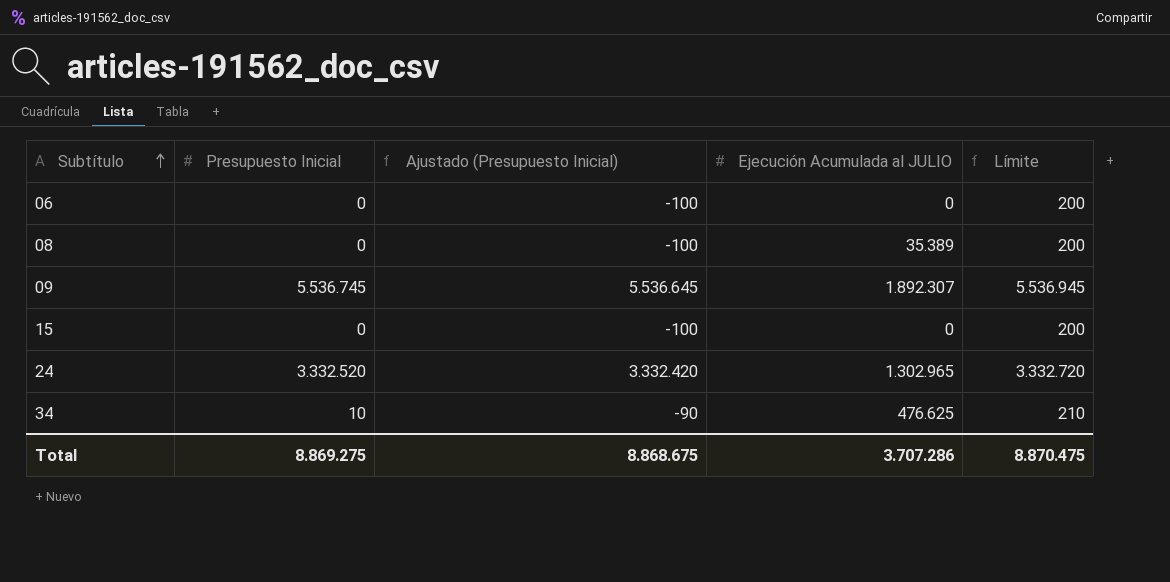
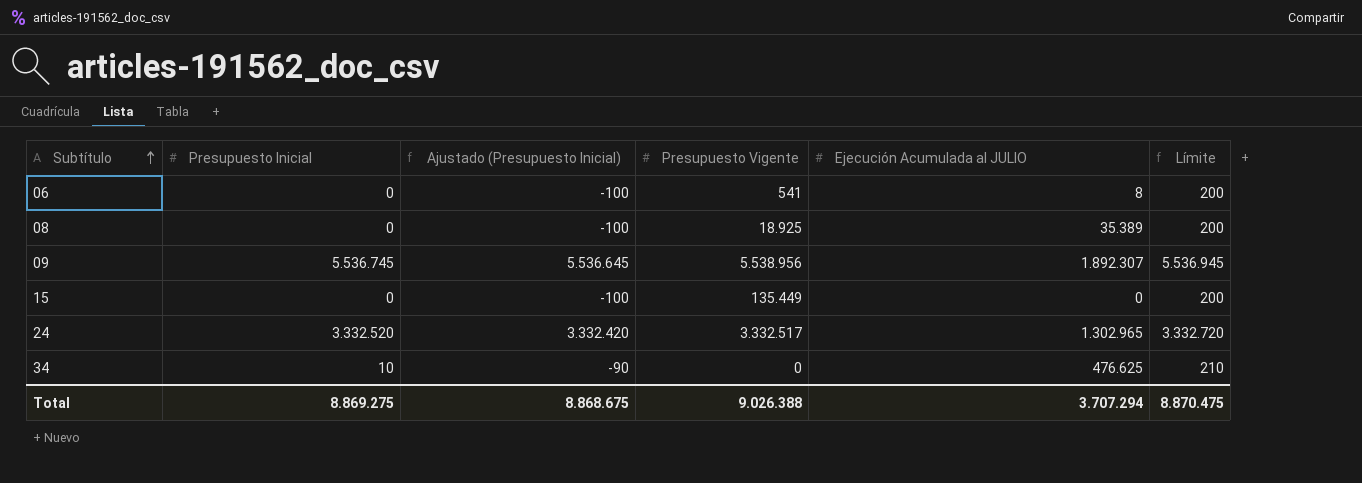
column Presupuesto Vigente | position: none -> 4
06 | Ejecución Acumulada al JULIO: 0 -> 8
Total | Ejecución Acumulada al JULIO: 3.707.286 -> 3.707.294

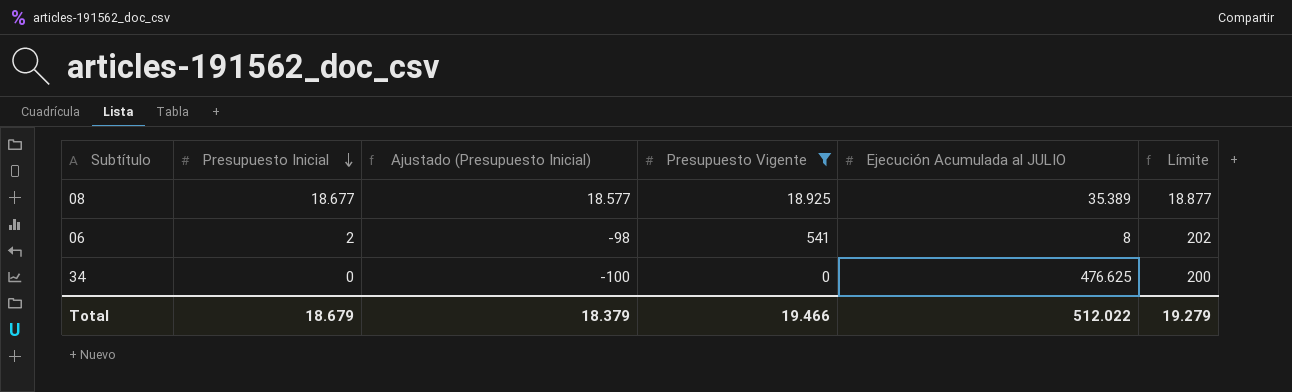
filter: none -> Presupuesto Vigente <= 18.925
row order: Subtítulo ascending -> Presupuesto Inicial descending
08 | Presupuesto Inicial: 0 -> 18.677
08 | Ajustado (Presupuesto Inicial): -100 -> 18.577
08 | Límite: 200 -> 18.877
06 | Presupuesto Inicial: 0 -> 2
06 | Ajustado (Presupuesto Inicial): -100 -> -98
06 | Límite: 200 -> 202
34 | Presupuesto Inicial: 10 -> 0
34 | Ajustado (Presupuesto Inicial): -90 -> -100
34 | Límite: 210 -> 200
Total | Presupuesto Inicial: 8.869.275 -> 18.679
Total | Ajustado (Presupuesto Inicial): 8.868.675 -> 18.379
Total | Presupuesto Vigente: 9.026.388 -> 19.466
Total | Ejecución Acumulada al JULIO: 3.707.294 -> 512.022
Total | Límite: 8.870.475 -> 19.279

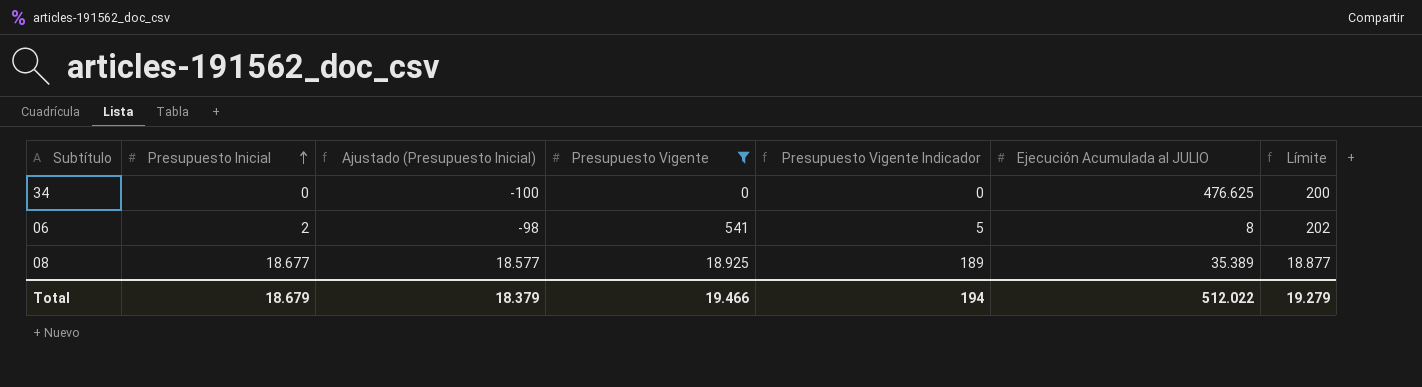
row order: Presupuesto Inicial descending -> Presupuesto Inicial ascending
column Presupuesto Vigente Indicador | formula: none -> [Presupuesto Vigente] * 0,01

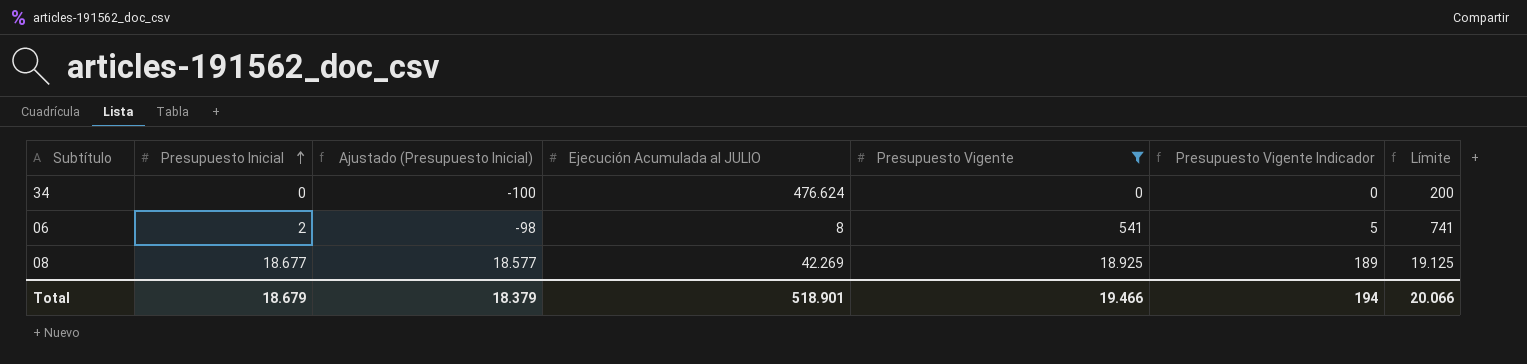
column Ejecución Acumulada al JULIO | position: 6 -> 4
column Límite | formula: [Presupuesto Inicial] + 200 -> [Presupuesto Vigente] + 200
34 | Ejecución Acumulada al JULIO: 476.625 -> 476.624
08 | Ejecución Acumulada al JULIO: 35.389 -> 42.269
Total | Ejecución Acumulada al JULIO: 512.022 -> 518.901
Total | Límite: 19.279 -> 20.066

